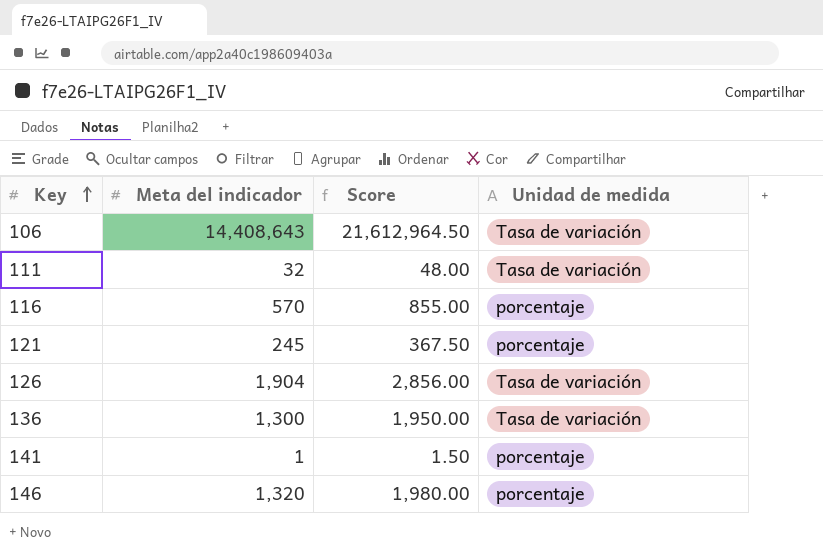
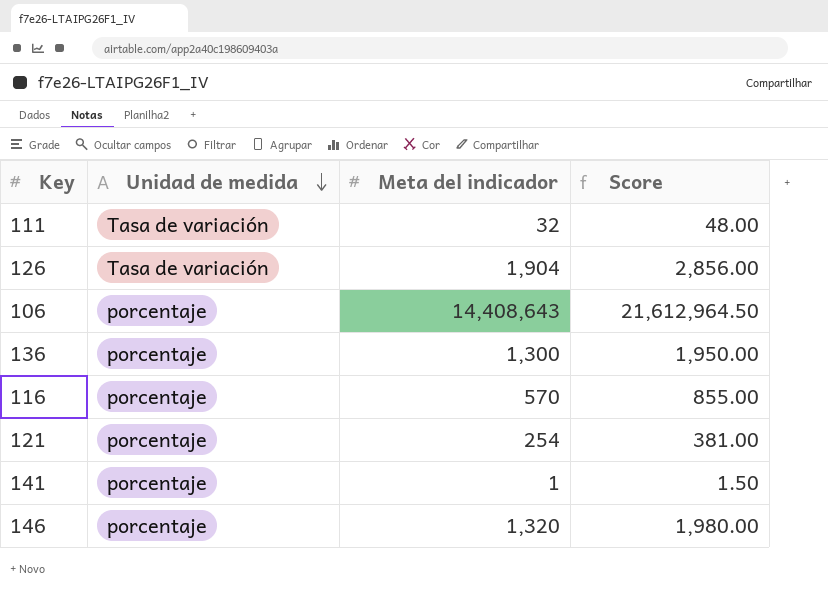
row order: Key ascending -> Unidad de medida descending
column Unidad de medida | position: 4 -> 2
106 | Unidad de medida: Tasa de variación -> porcentaje
136 | Unidad de medida: Tasa de variación -> porcentaje
121 | Meta del indicador: 245 -> 254
121 | Score: 367.50 -> 381.00

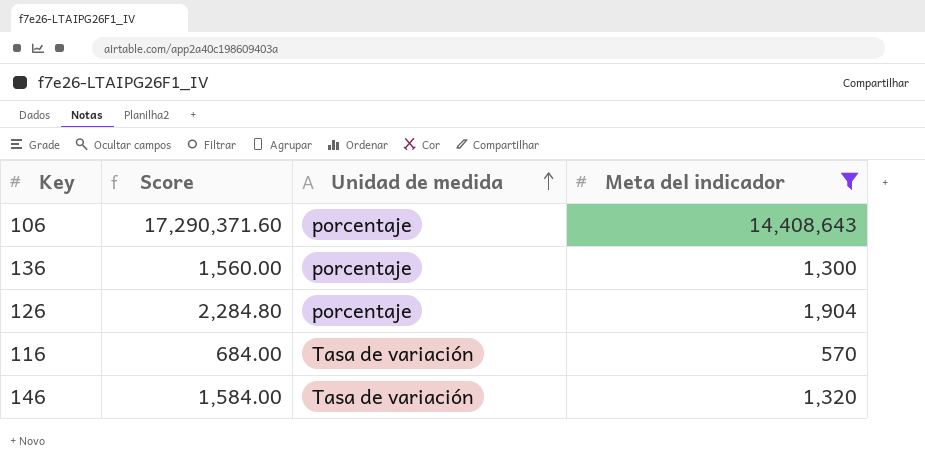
filter: none -> Meta del indicador >= 570
row order: Unidad de medida descending -> Unidad de medida ascending
column Score | formula: [Meta del indicador] * 1.5 -> [Meta del indicador] * 1.2
column Score | position: 4 -> 2
126 | Unidad de medida: Tasa de variación -> porcentaje
116 | Unidad de medida: porcentaje -> Tasa de variación
146 | Unidad de medida: porcentaje -> Tasa de variación

